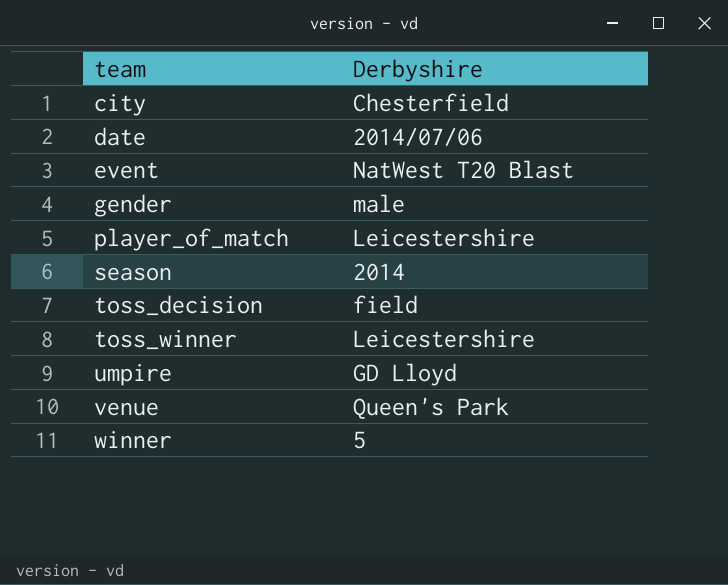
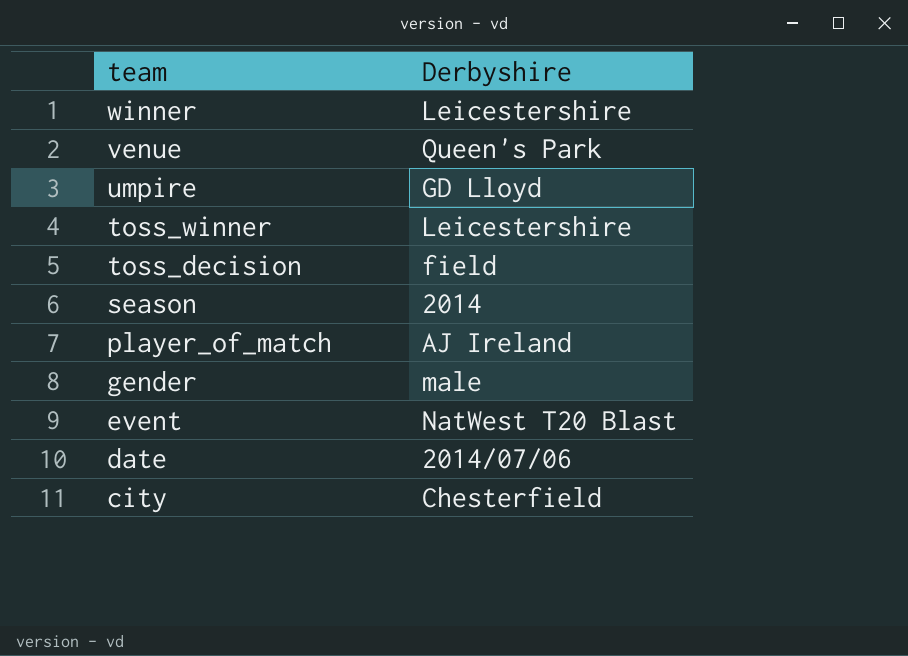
row order: team ascending -> team descending
winner | Derbyshire: 5 -> Leicestershire
player_of_match | Derbyshire: Leicestershire -> AJ Ireland

